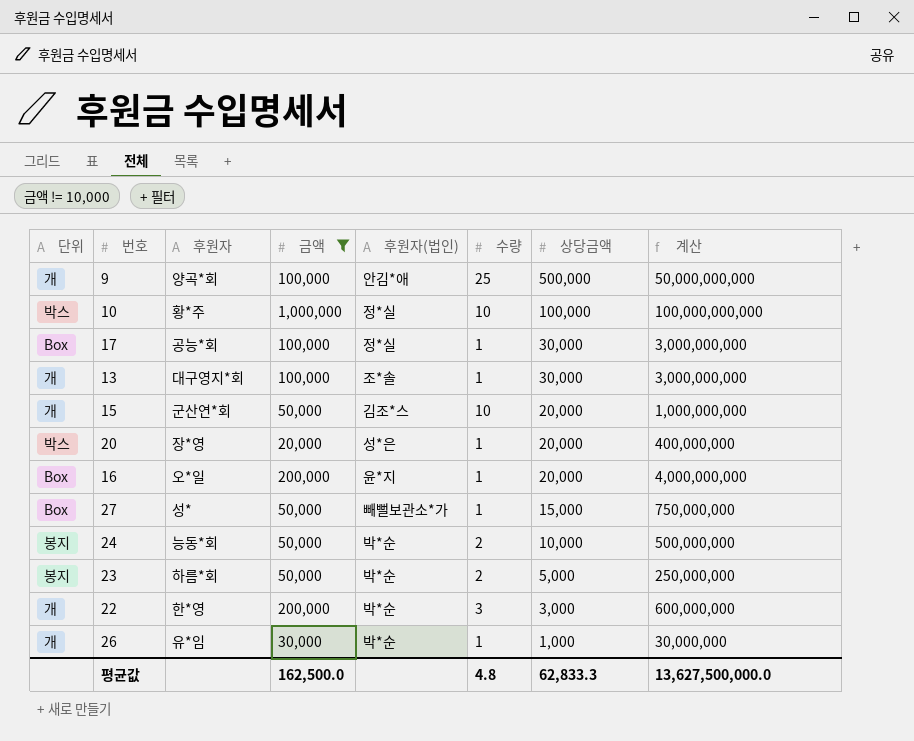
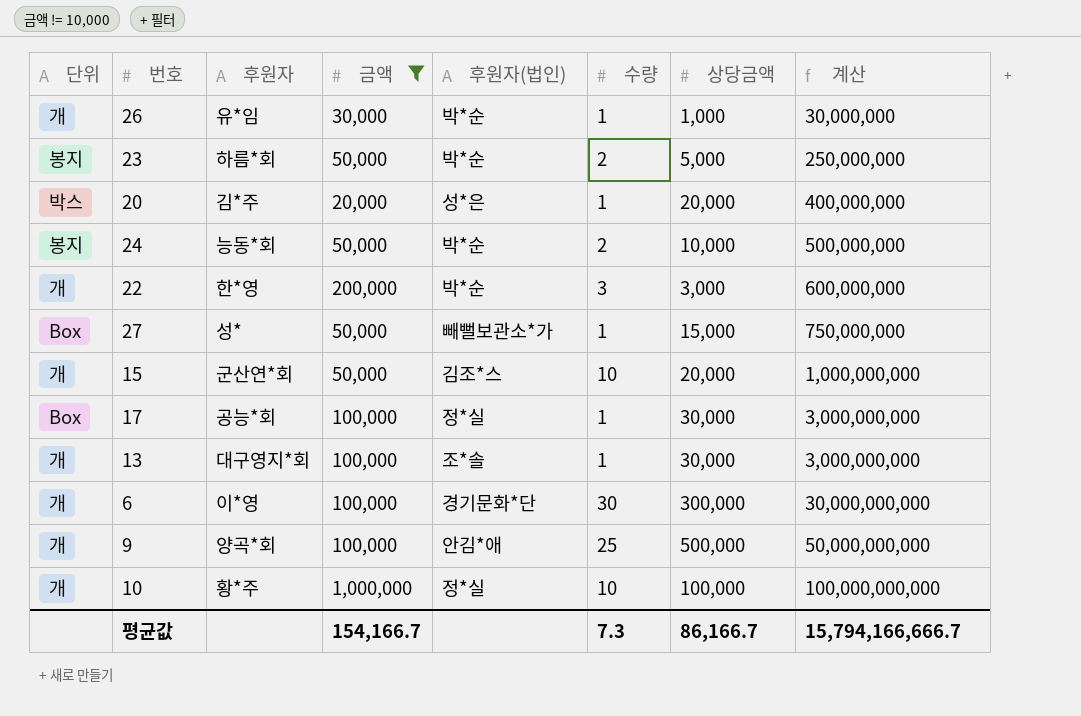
row order: 상당금액 descending -> 계산 ascending
row 16: Box | 오*일 | 200,000 | 윤*지 | 1 | 20,000 | 4,000,000,000 -> none
20 | 후원자: 장*영 -> 김*주
row 6: none -> 개 | 이*영 | 100,000 | 경기문화*단 | 30 | 300,000 | 30,000,000,000
10 | 단위: 박스 -> 개
평균값 | 금액: 162,500.0 -> 154,166.7
평균값 | 수량: 4.8 -> 7.3
평균값 | 상당금액: 62,833.3 -> 86,166.7
평균값 | 계산: 13,627,500,000.0 -> 15,794,166,666.7

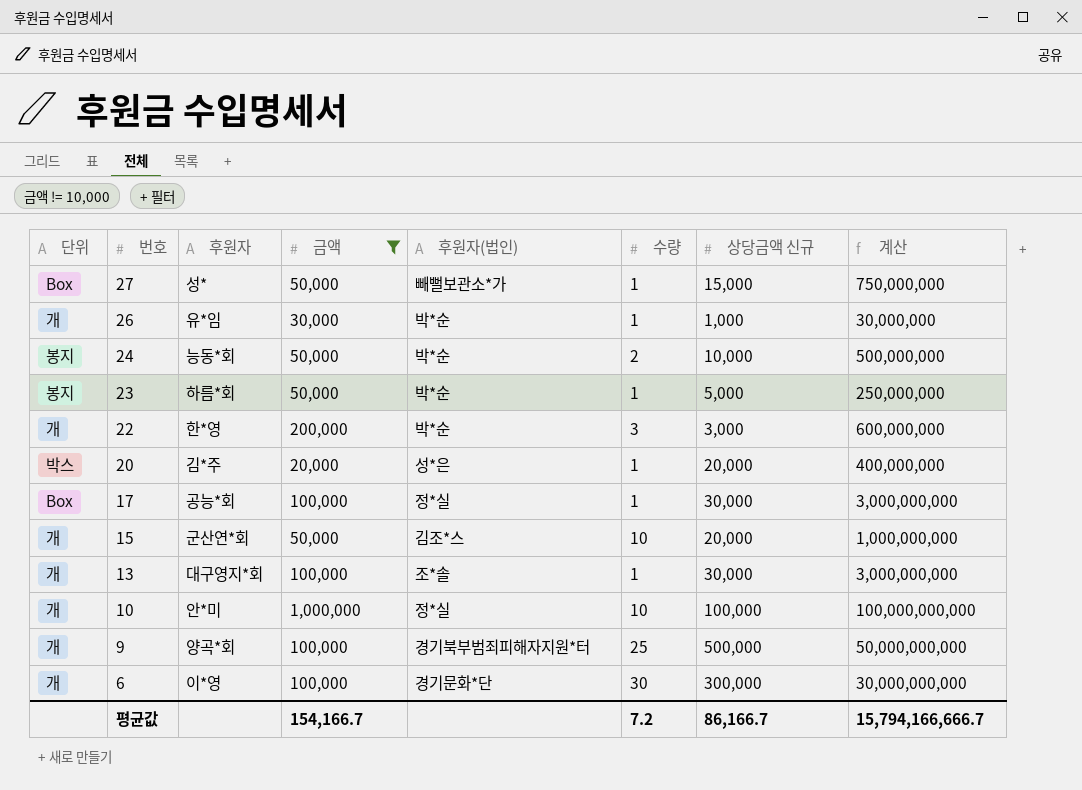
row order: 계산 ascending -> 번호 descending
column name: 상당금액 -> 상당금액 신규
23 | 수량: 2 -> 1
10 | 후원자: 황*주 -> 안*미
9 | 후원자(법인): 안김*애 -> 경기북부범죄피해자지원*터
평균값 | 수량: 7.3 -> 7.2

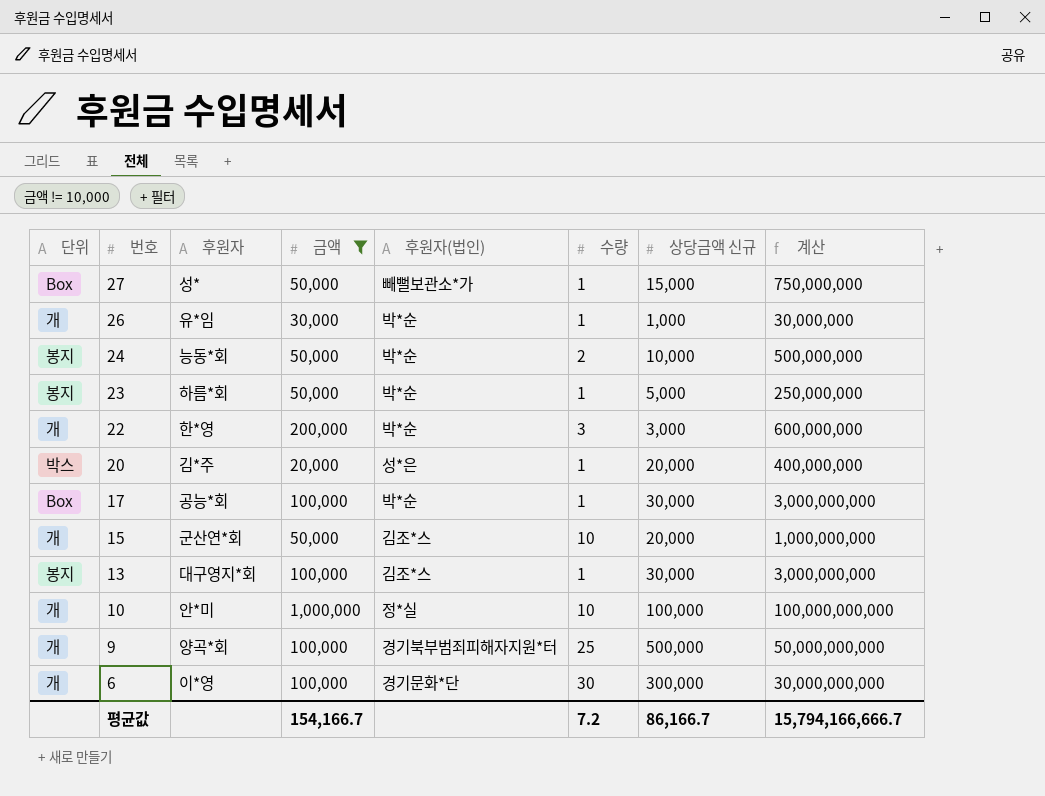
17 | 후원자(법인): 정*실 -> 박*순
13 | 단위: 개 -> 봉지
13 | 후원자(법인): 조*솔 -> 김조*스

